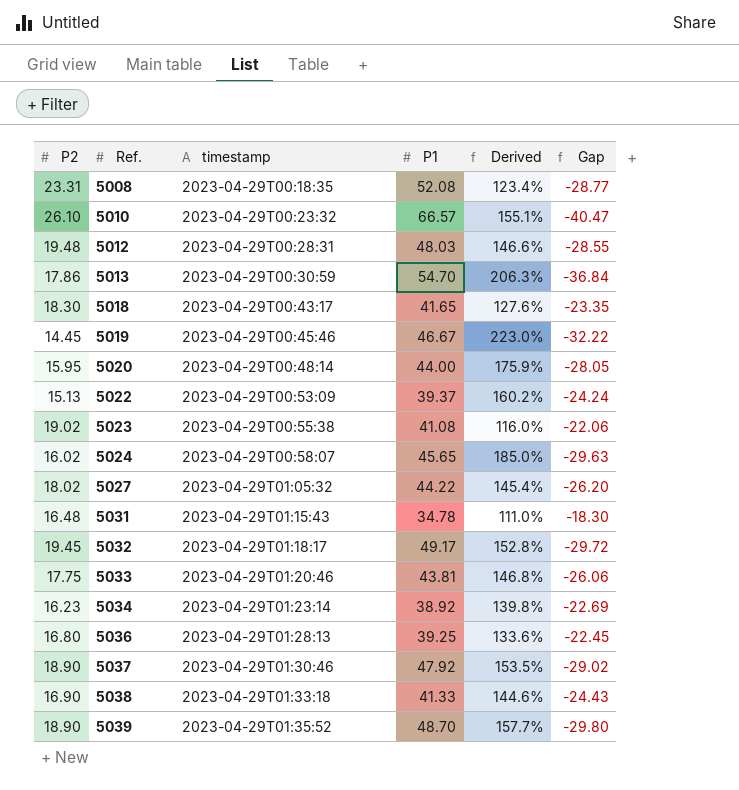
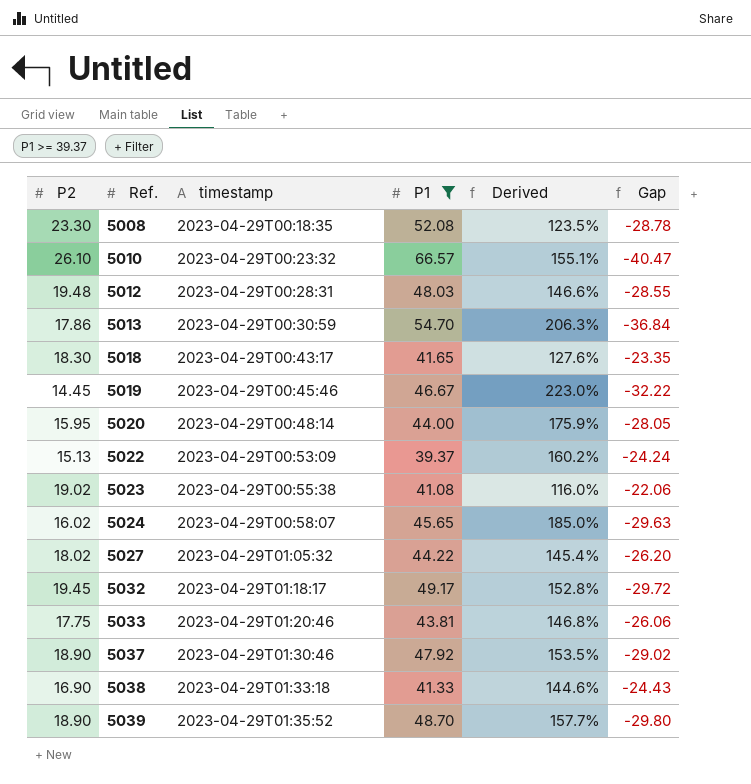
filter: none -> P1 >= 39.37
5008 | P2: 23.31 -> 23.30
5008 | Derived: 123.4% -> 123.5%
5008 | Gap: -28.77 -> -28.78

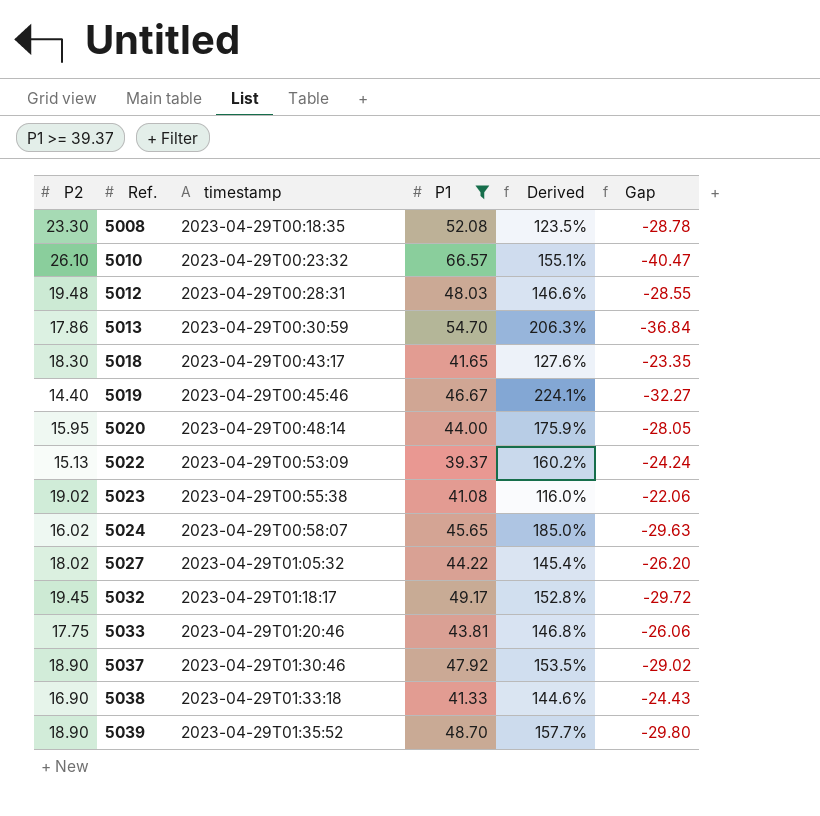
5019 | P2: 14.45 -> 14.40
5019 | Derived: 223.0% -> 224.1%
5019 | Gap: -32.22 -> -32.27

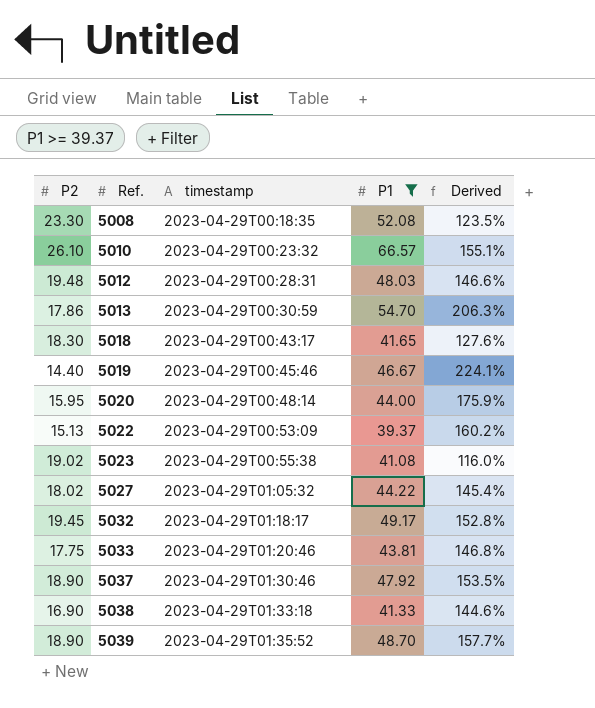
column Gap | formula: [P2] - [P1] -> none
row 5024: 16.02 | 2023-04-29T00:58:07 | 45.65 | 185.0% | -29.63 -> none

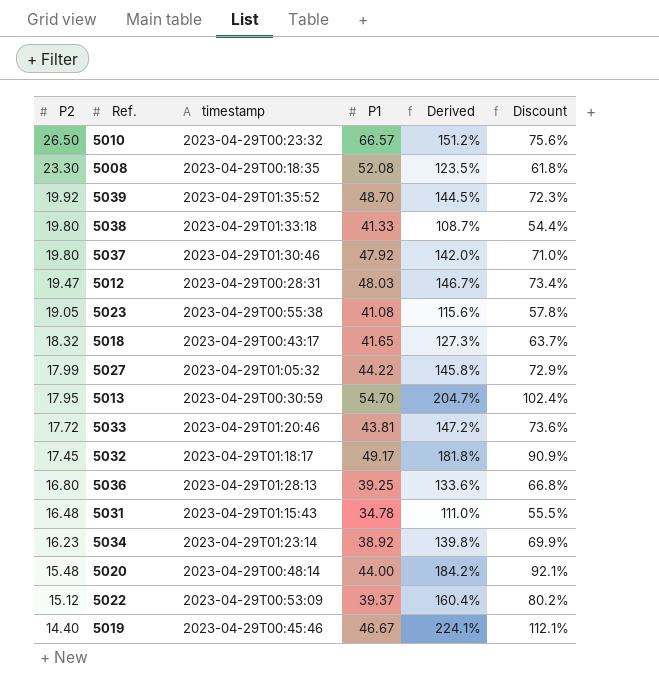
filter: P1 >= 39.37 -> none
row order: Ref. ascending -> P2 descending
column Discount | formula: none -> [Derived] * 0.5
5010 | P2: 26.10 -> 26.50
5010 | Derived: 155.1% -> 151.2%
5039 | P2: 18.90 -> 19.92
5039 | Derived: 157.7% -> 144.5%
5038 | P2: 16.90 -> 19.80
5038 | Derived: 144.6% -> 108.7%
5037 | P2: 18.90 -> 19.80
5037 | Derived: 153.5% -> 142.0%
5012 | P2: 19.48 -> 19.47
5012 | Derived: 146.6% -> 146.7%
5023 | P2: 19.02 -> 19.05
5023 | Derived: 116.0% -> 115.6%
5018 | P2: 18.30 -> 18.32
5018 | Derived: 127.6% -> 127.3%
5027 | P2: 18.02 -> 17.99
5027 | Derived: 145.4% -> 145.8%
5013 | P2: 17.86 -> 17.95
5013 | Derived: 206.3% -> 204.7%
5033 | P2: 17.75 -> 17.72
5033 | Derived: 146.8% -> 147.2%
5032 | P2: 19.45 -> 17.45
5032 | Derived: 152.8% -> 181.8%
5020 | P2: 15.95 -> 15.48
5020 | Derived: 175.9% -> 184.2%
5022 | P2: 15.13 -> 15.12
5022 | Derived: 160.2% -> 160.4%

